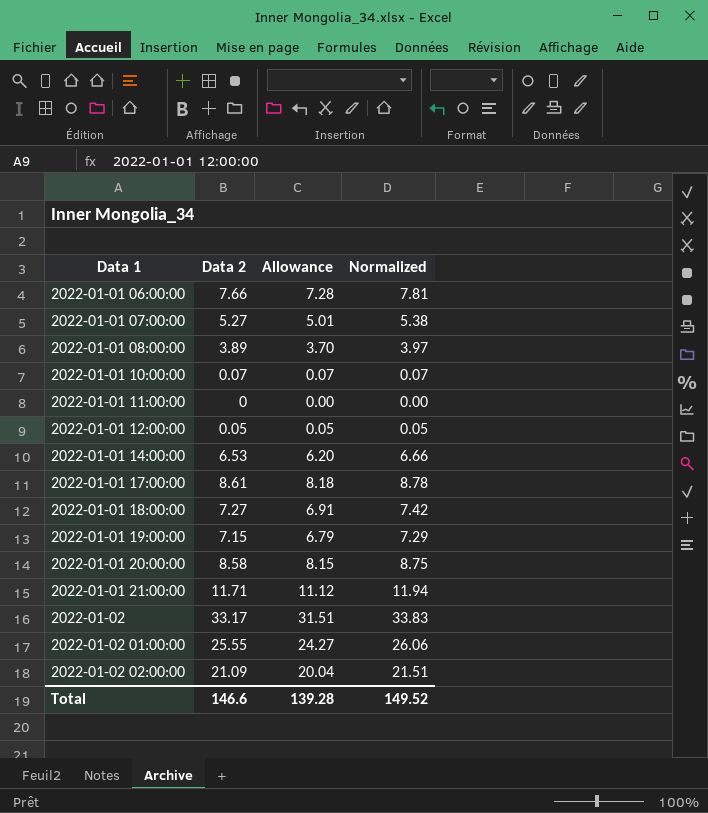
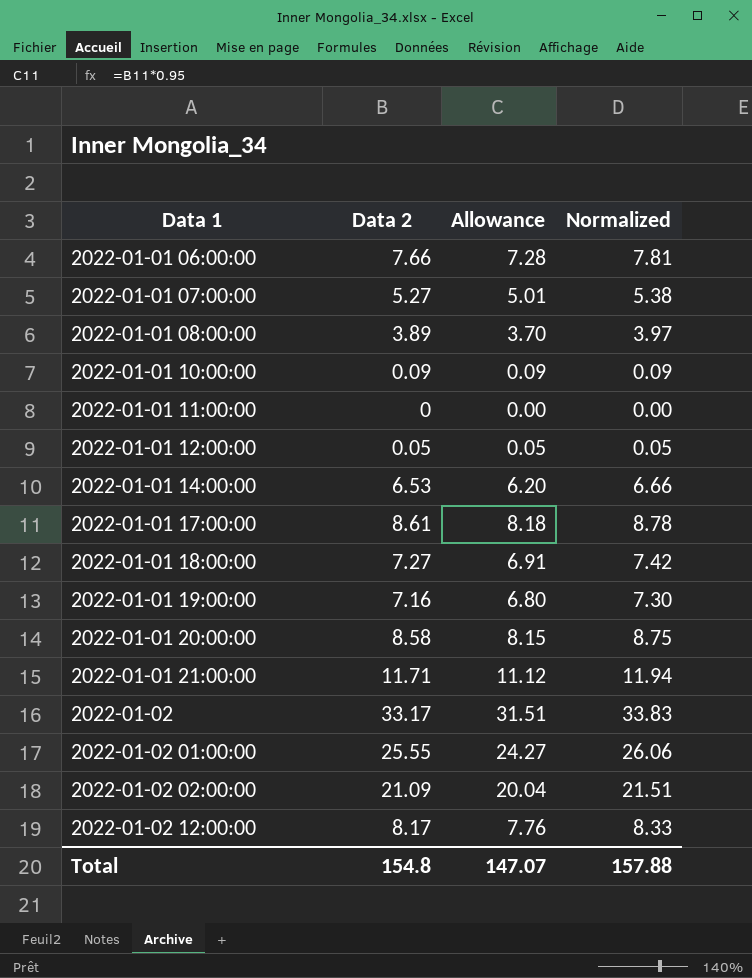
2022-01-01 10:00:00 | Data 2: 0.07 -> 0.09
2022-01-01 10:00:00 | Allowance: 0.07 -> 0.09
2022-01-01 10:00:00 | Normalized: 0.07 -> 0.09
2022-01-01 19:00:00 | Data 2: 7.15 -> 7.16
2022-01-01 19:00:00 | Allowance: 6.79 -> 6.80
2022-01-01 19:00:00 | Normalized: 7.29 -> 7.30
row 2022-01-02 12:00:00: none -> 8.17 | 7.76 | 8.33
Total | Data 2: 146.6 -> 154.8
Total | Allowance: 139.28 -> 147.07
Total | Normalized: 149.52 -> 157.88

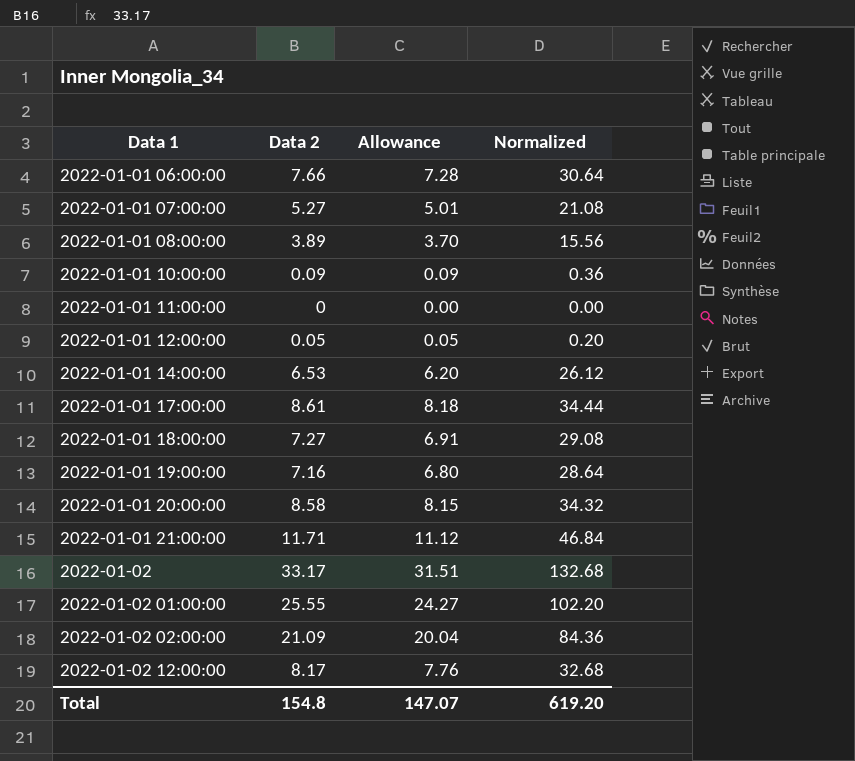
column Normalized | formula: [Data 2] * 1.02 -> [Data 2] * 4
Total | Normalized: 157.88 -> 619.20

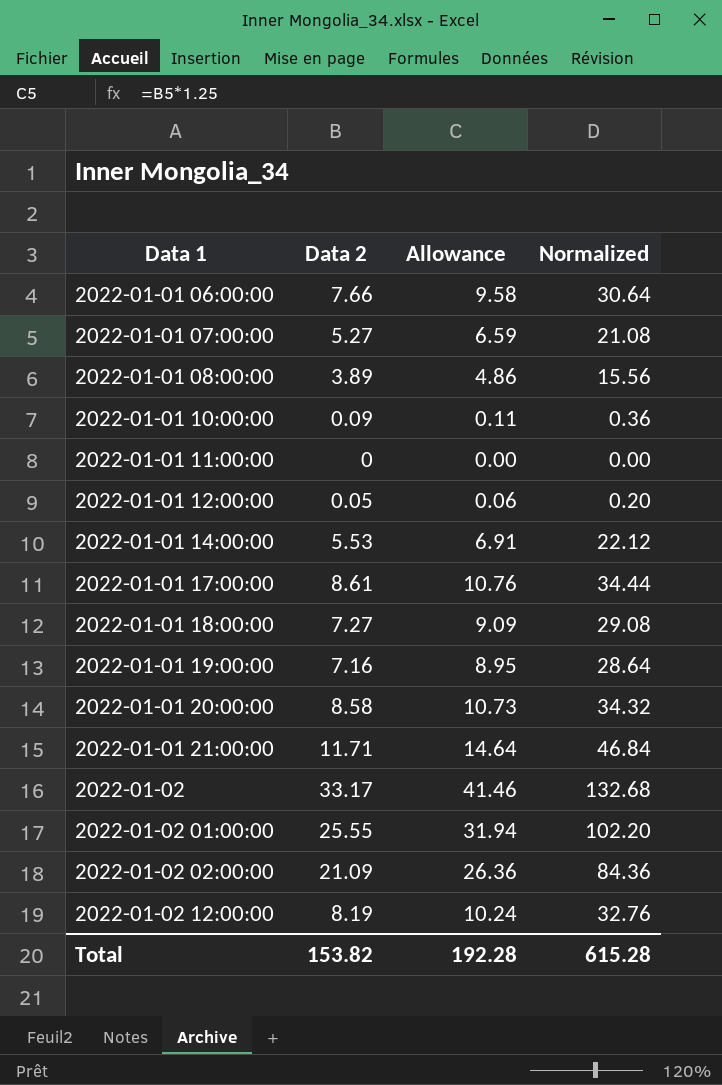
column Allowance | formula: [Data 2] * 0.95 -> [Data 2] * 1.25
2022-01-01 14:00:00 | Data 2: 6.53 -> 5.53
2022-01-01 14:00:00 | Normalized: 26.12 -> 22.12
2022-01-02 12:00:00 | Data 2: 8.17 -> 8.19
2022-01-02 12:00:00 | Normalized: 32.68 -> 32.76
Total | Data 2: 154.8 -> 153.82
Total | Allowance: 147.07 -> 192.28
Total | Normalized: 619.20 -> 615.28

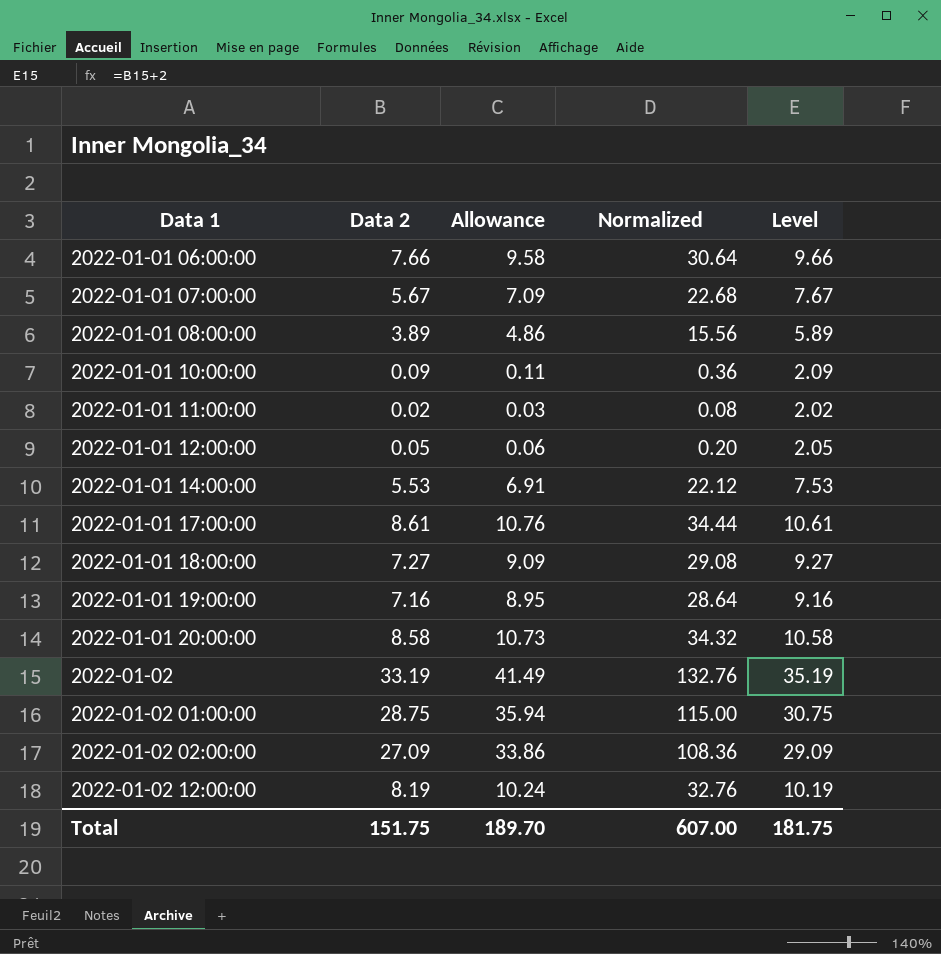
column Level | formula: none -> [Data 2] + 2
row 2022-01-01 21:00:00: 11.71 | 14.64 | 46.84 -> none
2022-01-01 07:00:00 | Data 2: 5.27 -> 5.67
2022-01-01 07:00:00 | Allowance: 6.59 -> 7.09
2022-01-01 07:00:00 | Normalized: 21.08 -> 22.68
2022-01-01 11:00:00 | Data 2: 0 -> 0.02
2022-01-01 11:00:00 | Allowance: 0.00 -> 0.03
2022-01-01 11:00:00 | Normalized: 0.00 -> 0.08
2022-01-02 | Data 2: 33.17 -> 33.19
2022-01-02 | Allowance: 41.46 -> 41.49
2022-01-02 | Normalized: 132.68 -> 132.76
2022-01-02 01:00:00 | Data 2: 25.55 -> 28.75
2022-01-02 01:00:00 | Allowance: 31.94 -> 35.94
2022-01-02 01:00:00 | Normalized: 102.20 -> 115.00
2022-01-02 02:00:00 | Data 2: 21.09 -> 27.09
2022-01-02 02:00:00 | Allowance: 26.36 -> 33.86
2022-01-02 02:00:00 | Normalized: 84.36 -> 108.36
Total | Data 2: 153.82 -> 151.75
Total | Allowance: 192.28 -> 189.70
Total | Normalized: 615.28 -> 607.00

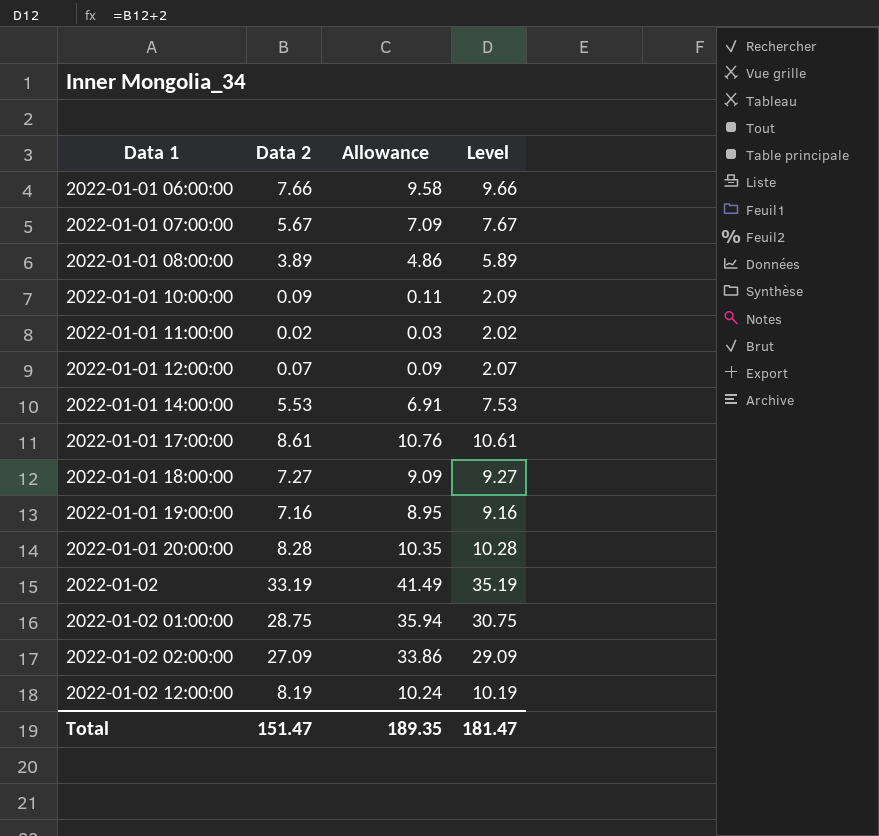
column Normalized | formula: [Data 2] * 4 -> none
2022-01-01 12:00:00 | Data 2: 0.05 -> 0.07
2022-01-01 12:00:00 | Allowance: 0.06 -> 0.09
2022-01-01 12:00:00 | Level: 2.05 -> 2.07
2022-01-01 20:00:00 | Data 2: 8.58 -> 8.28
2022-01-01 20:00:00 | Allowance: 10.73 -> 10.35
2022-01-01 20:00:00 | Level: 10.58 -> 10.28
Total | Data 2: 151.75 -> 151.47
Total | Allowance: 189.70 -> 189.35
Total | Level: 181.75 -> 181.47

